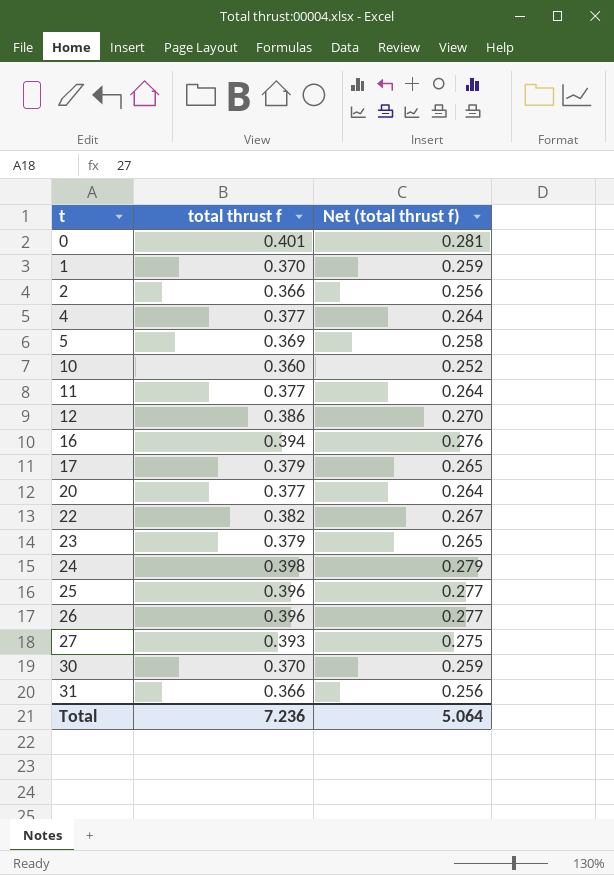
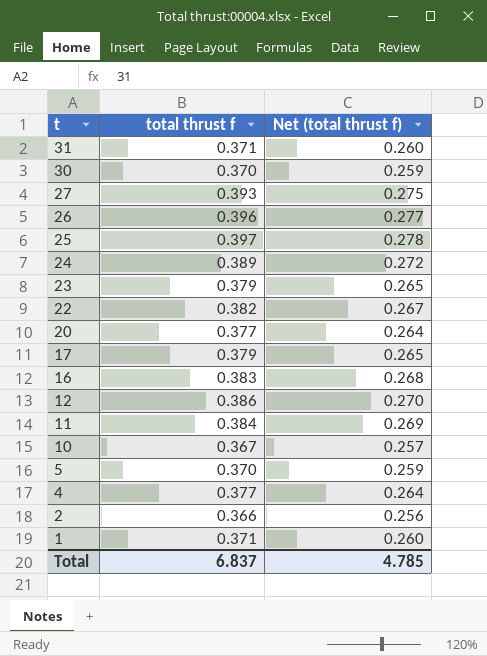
row order: t ascending -> t descending
row 0: 0.401 | 0.281 -> none
31 | total thrust f: 0.366 -> 0.371
31 | Net (total thrust f): 0.256 -> 0.260
25 | total thrust f: 0.396 -> 0.397
25 | Net (total thrust f): 0.277 -> 0.278
24 | total thrust f: 0.398 -> 0.389
24 | Net (total thrust f): 0.279 -> 0.272
16 | total thrust f: 0.394 -> 0.383
16 | Net (total thrust f): 0.276 -> 0.268
11 | total thrust f: 0.377 -> 0.384
11 | Net (total thrust f): 0.264 -> 0.269
10 | total thrust f: 0.360 -> 0.367
10 | Net (total thrust f): 0.252 -> 0.257
5 | total thrust f: 0.369 -> 0.370
5 | Net (total thrust f): 0.258 -> 0.259
1 | total thrust f: 0.370 -> 0.371
1 | Net (total thrust f): 0.259 -> 0.260
Total | total thrust f: 7.236 -> 6.837
Total | Net (total thrust f): 5.064 -> 4.785

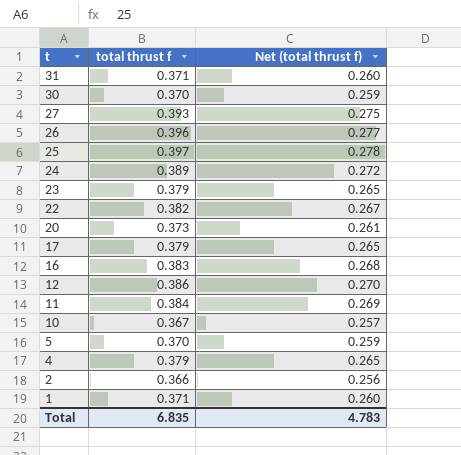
20 | total thrust f: 0.377 -> 0.373
20 | Net (total thrust f): 0.264 -> 0.261
4 | total thrust f: 0.377 -> 0.379
4 | Net (total thrust f): 0.264 -> 0.265
Total | total thrust f: 6.837 -> 6.835
Total | Net (total thrust f): 4.785 -> 4.783

